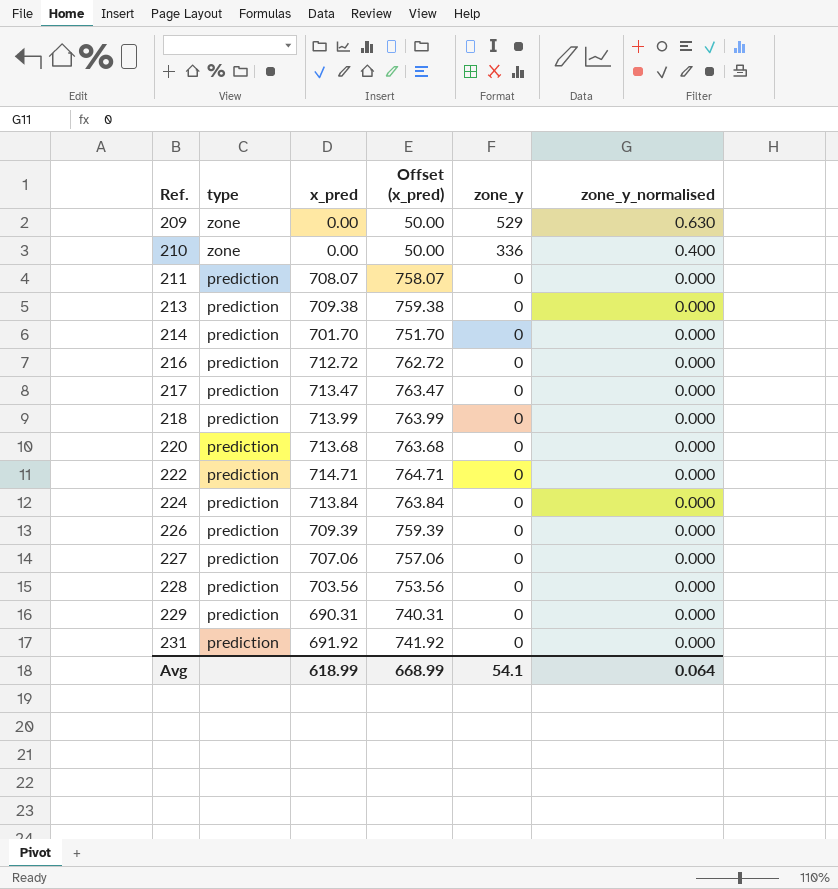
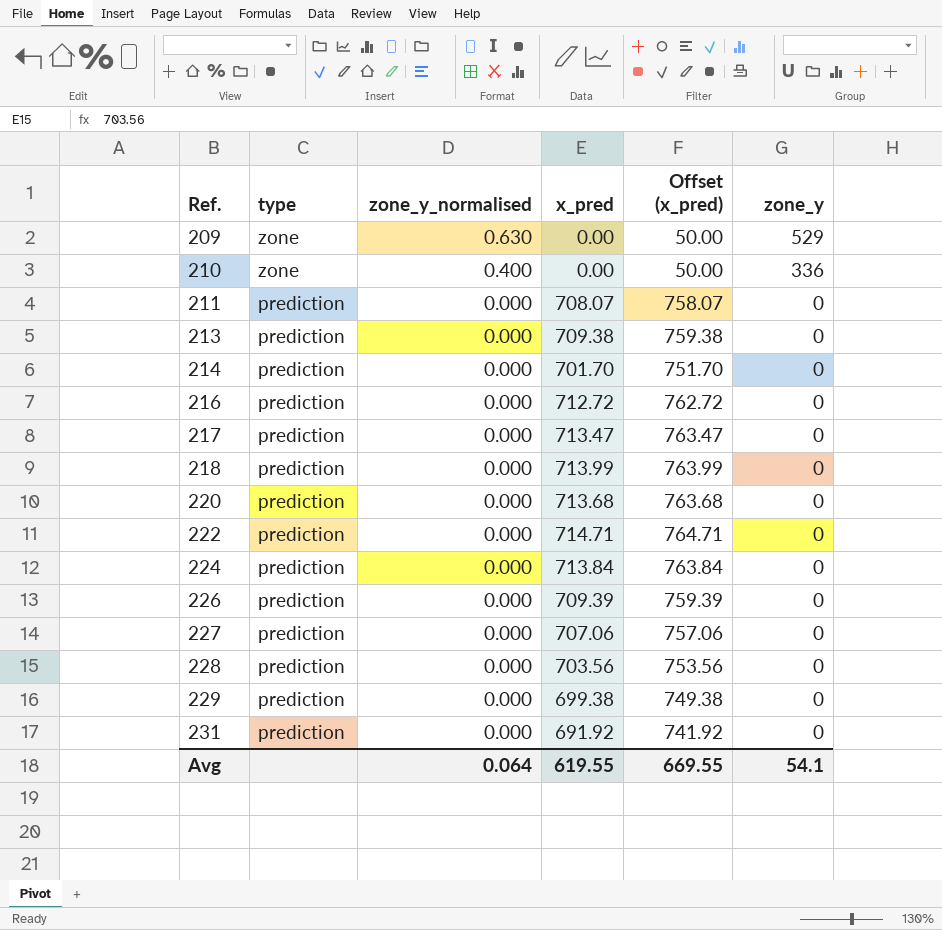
column zone_y_normalised | position: 6 -> 3
229 | x_pred: 690.31 -> 699.38
229 | Offset (x_pred): 740.31 -> 749.38
Avg | x_pred: 618.99 -> 619.55
Avg | Offset (x_pred): 668.99 -> 669.55

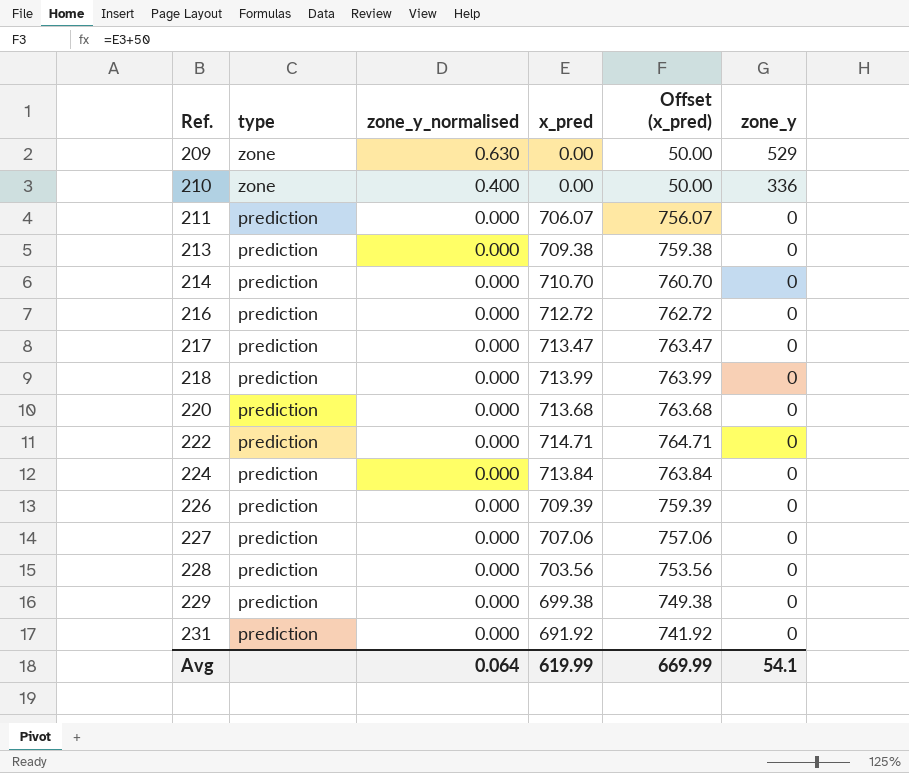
211 | x_pred: 708.07 -> 706.07
211 | Offset (x_pred): 758.07 -> 756.07
214 | x_pred: 701.70 -> 710.70
214 | Offset (x_pred): 751.70 -> 760.70
Avg | x_pred: 619.55 -> 619.99
Avg | Offset (x_pred): 669.55 -> 669.99

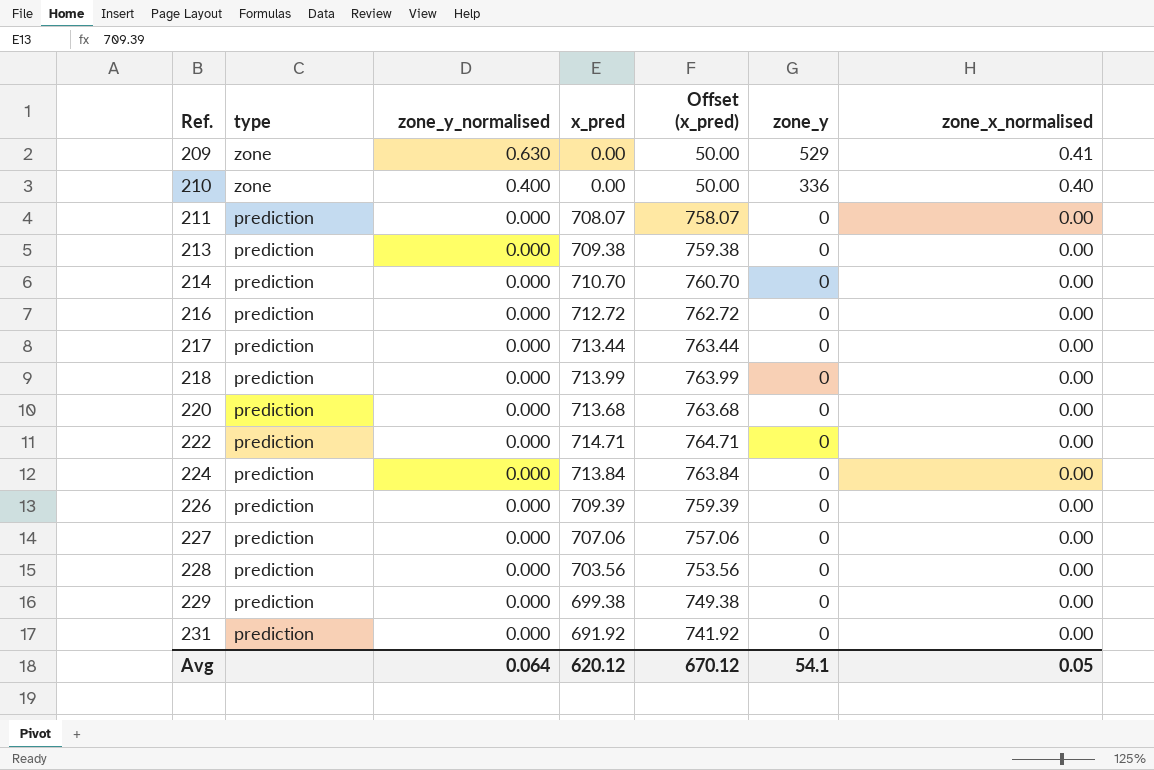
column zone_x_normalised | position: none -> 7
211 | x_pred: 706.07 -> 708.07
211 | Offset (x_pred): 756.07 -> 758.07
217 | x_pred: 713.47 -> 713.44
217 | Offset (x_pred): 763.47 -> 763.44
Avg | x_pred: 619.99 -> 620.12
Avg | Offset (x_pred): 669.99 -> 670.12

